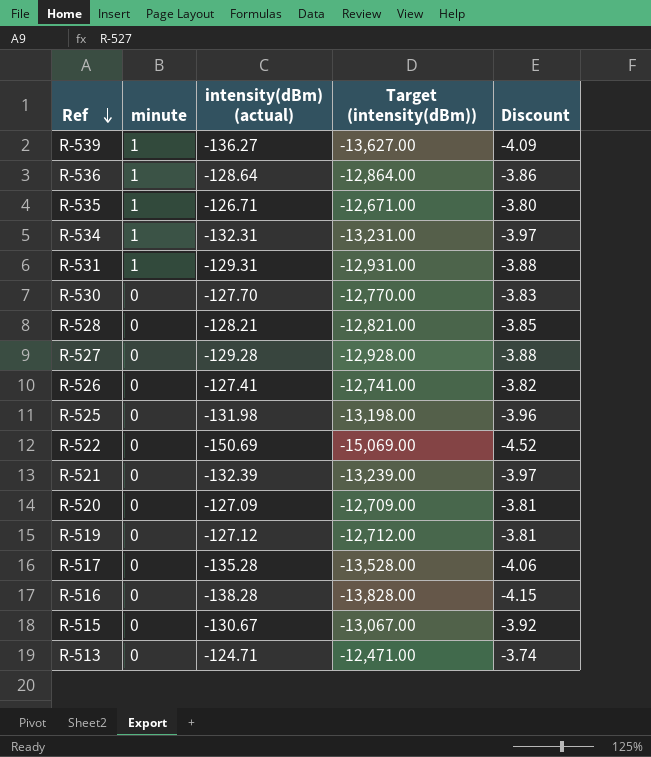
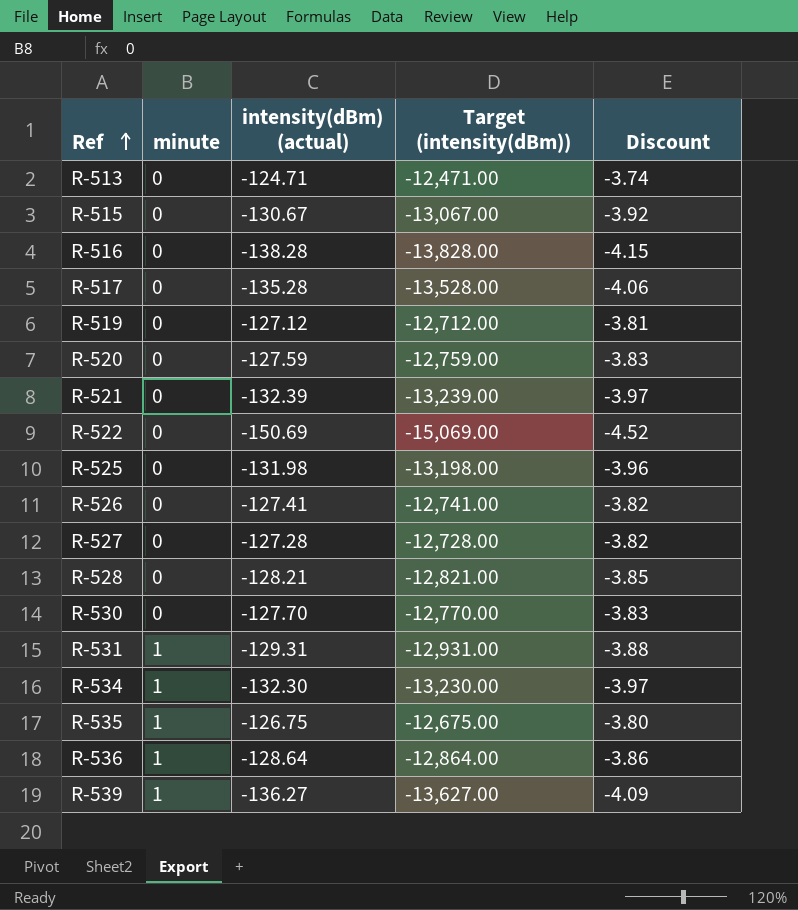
row order: Ref descending -> Ref ascending
R-520 | intensity(dBm) (actual): -127.09 -> -127.59
R-520 | Target (intensity(dBm)): -12,709.00 -> -12,759.00
R-520 | Discount: -3.81 -> -3.83
R-527 | intensity(dBm) (actual): -129.28 -> -127.28
R-527 | Target (intensity(dBm)): -12,928.00 -> -12,728.00
R-527 | Discount: -3.88 -> -3.82
R-534 | intensity(dBm) (actual): -132.31 -> -132.30
R-534 | Target (intensity(dBm)): -13,231.00 -> -13,230.00
R-535 | intensity(dBm) (actual): -126.71 -> -126.75
R-535 | Target (intensity(dBm)): -12,671.00 -> -12,675.00

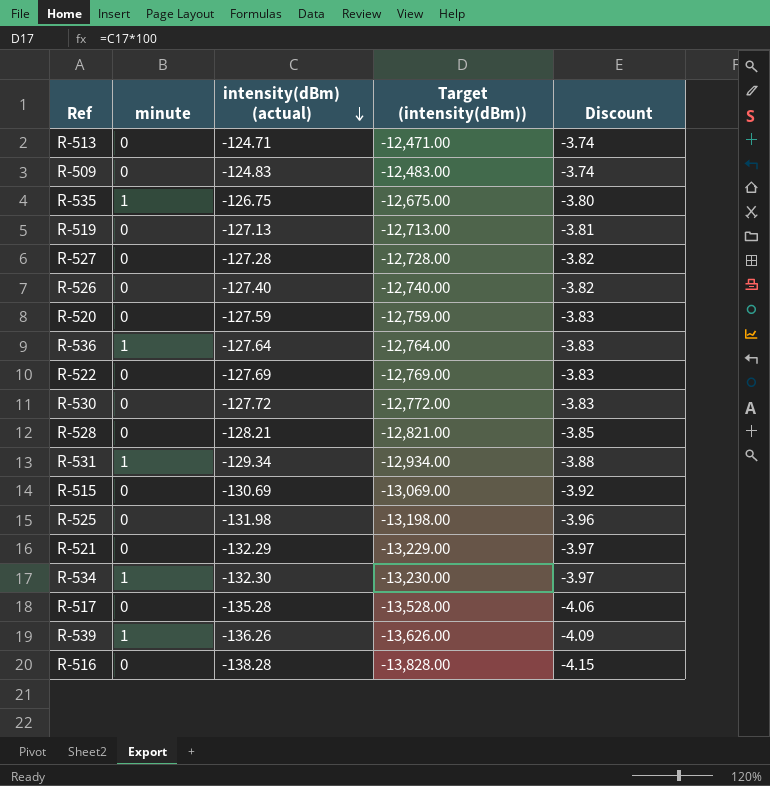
row order: Ref ascending -> intensity(dBm) (actual) descending
row R-509: none -> 0 | -124.83 | -12,483.00 | -3.74
R-519 | intensity(dBm) (actual): -127.12 -> -127.13
R-519 | Target (intensity(dBm)): -12,712.00 -> -12,713.00
R-526 | intensity(dBm) (actual): -127.41 -> -127.40
R-526 | Target (intensity(dBm)): -12,741.00 -> -12,740.00
R-536 | intensity(dBm) (actual): -128.64 -> -127.64
R-536 | Target (intensity(dBm)): -12,864.00 -> -12,764.00
R-536 | Discount: -3.86 -> -3.83
R-522 | intensity(dBm) (actual): -150.69 -> -127.69
R-522 | Target (intensity(dBm)): -15,069.00 -> -12,769.00
R-522 | Discount: -4.52 -> -3.83
R-530 | intensity(dBm) (actual): -127.70 -> -127.72
R-530 | Target (intensity(dBm)): -12,770.00 -> -12,772.00
R-531 | intensity(dBm) (actual): -129.31 -> -129.34
R-531 | Target (intensity(dBm)): -12,931.00 -> -12,934.00
R-515 | intensity(dBm) (actual): -130.67 -> -130.69
R-515 | Target (intensity(dBm)): -13,067.00 -> -13,069.00
R-521 | intensity(dBm) (actual): -132.39 -> -132.29
R-521 | Target (intensity(dBm)): -13,239.00 -> -13,229.00
R-539 | intensity(dBm) (actual): -136.27 -> -136.26
R-539 | Target (intensity(dBm)): -13,627.00 -> -13,626.00

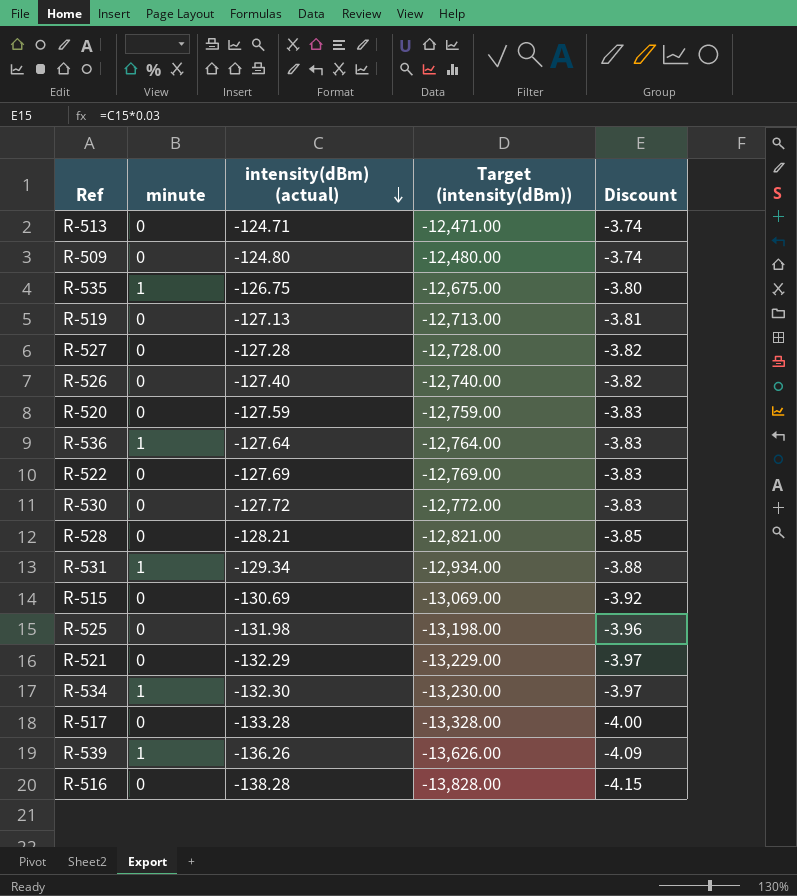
R-509 | intensity(dBm) (actual): -124.83 -> -124.80
R-509 | Target (intensity(dBm)): -12,483.00 -> -12,480.00
R-517 | intensity(dBm) (actual): -135.28 -> -133.28
R-517 | Target (intensity(dBm)): -13,528.00 -> -13,328.00
R-517 | Discount: -4.06 -> -4.00

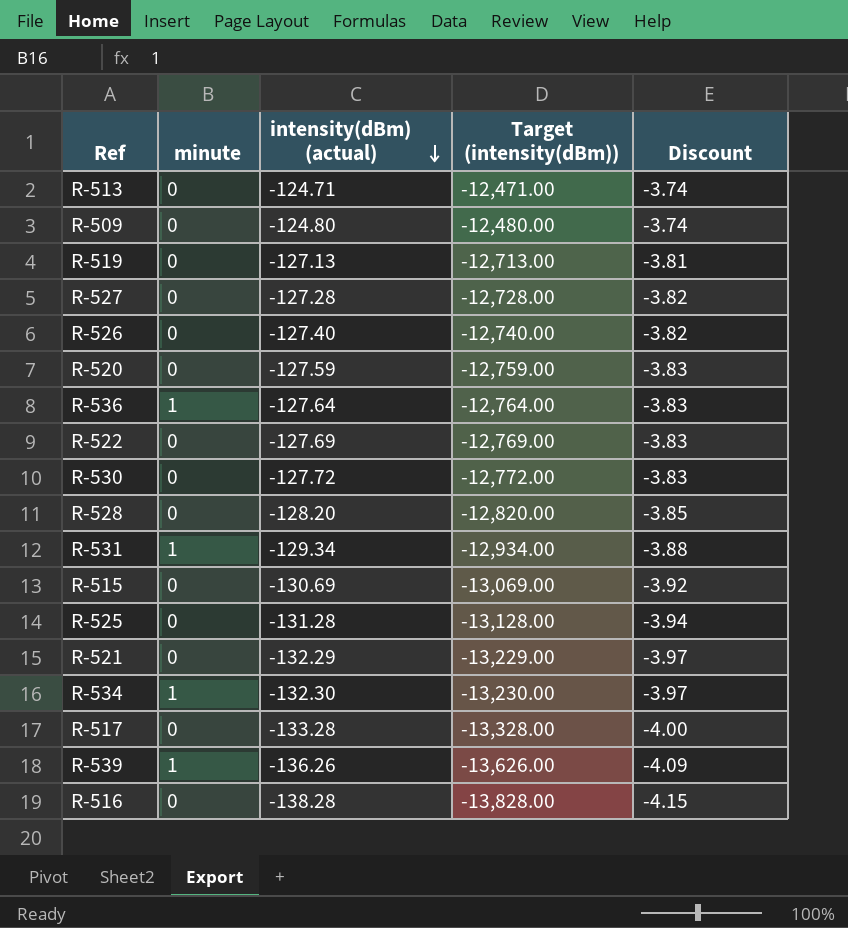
row R-535: 1 | -126.75 | -12,675.00 | -3.80 -> none
R-528 | intensity(dBm) (actual): -128.21 -> -128.20
R-528 | Target (intensity(dBm)): -12,821.00 -> -12,820.00
R-525 | intensity(dBm) (actual): -131.98 -> -131.28
R-525 | Target (intensity(dBm)): -13,198.00 -> -13,128.00
R-525 | Discount: -3.96 -> -3.94

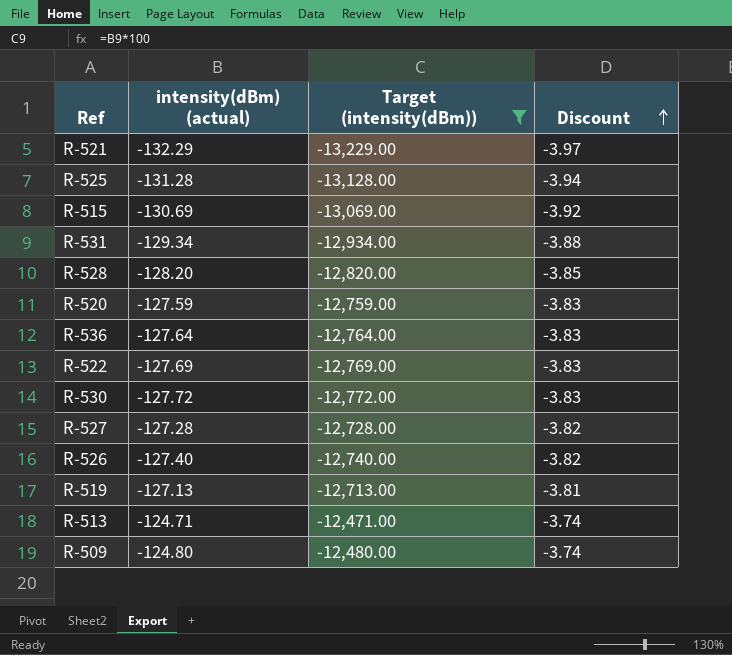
filter: none -> Target (intensity(dBm)) >= -13,229.00
row order: intensity(dBm) (actual) descending -> Discount ascending
column minute | position: 2 -> none

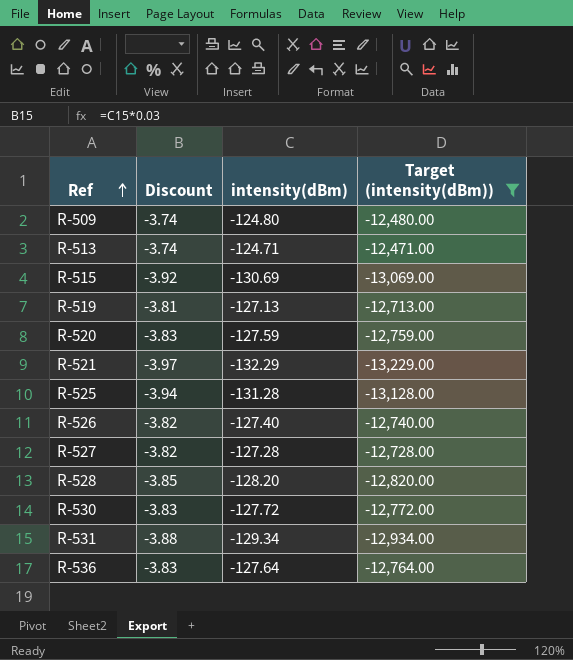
row order: Discount ascending -> Ref ascending
column Discount | position: 4 -> 2
column name: intensity(dBm) (actual) -> intensity(dBm)
row R-522: -127.69 | -12,769.00 | -3.83 -> none

